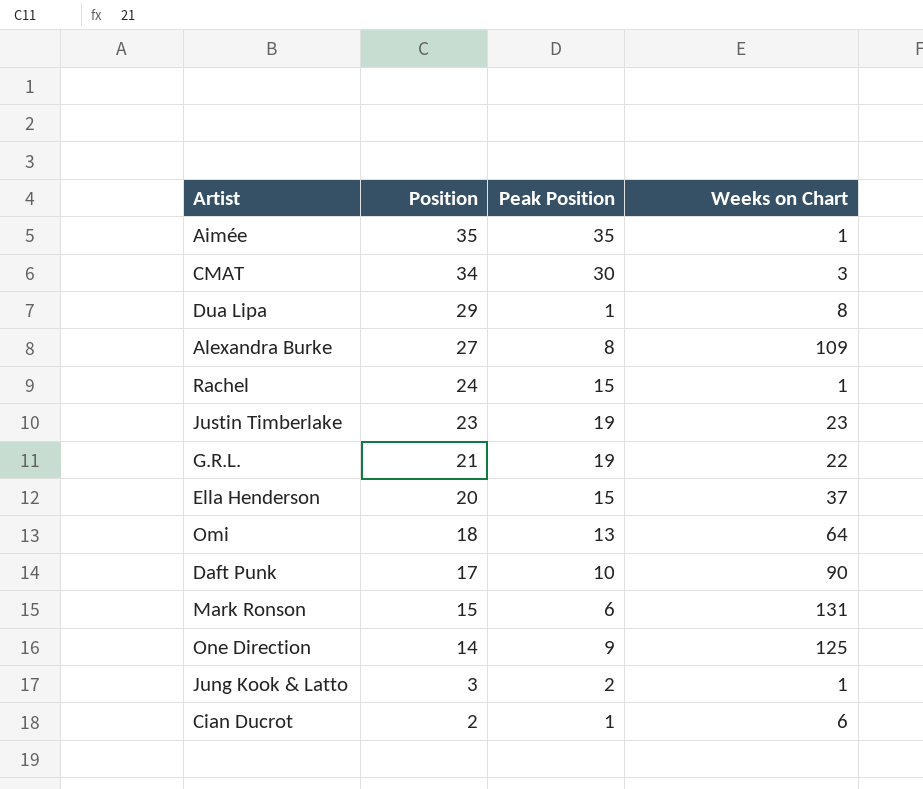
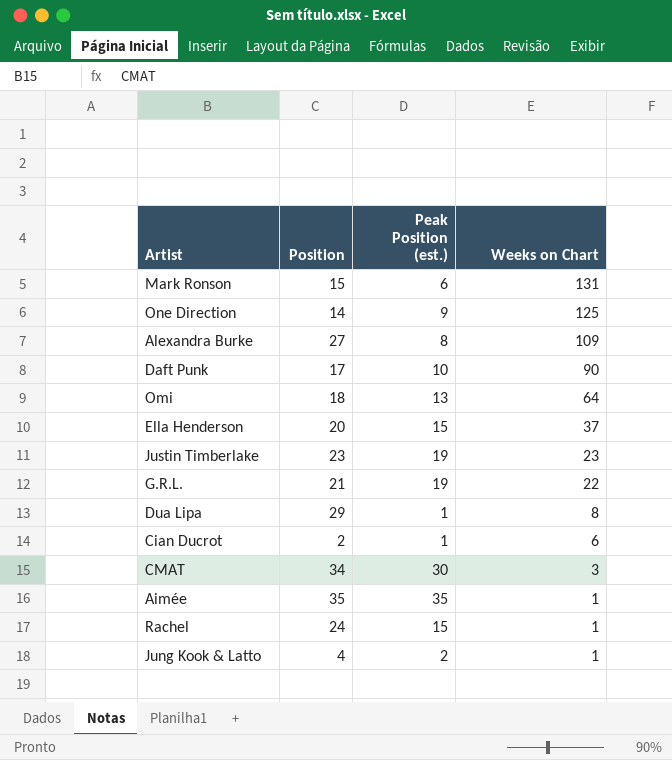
row order: Position descending -> Weeks on Chart descending
column name: Peak Position -> Peak Position (est.)
Jung Kook & Latto | Position: 3 -> 4

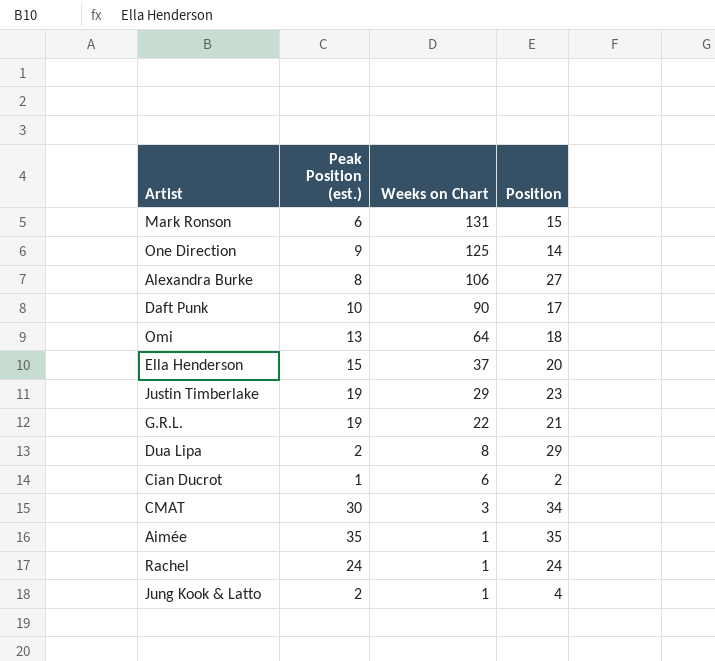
column Position | position: 2 -> 4
Alexandra Burke | Weeks on Chart: 109 -> 106
Justin Timberlake | Weeks on Chart: 23 -> 29
Dua Lipa | Peak Position (est.): 1 -> 2
Rachel | Peak Position (est.): 15 -> 24

